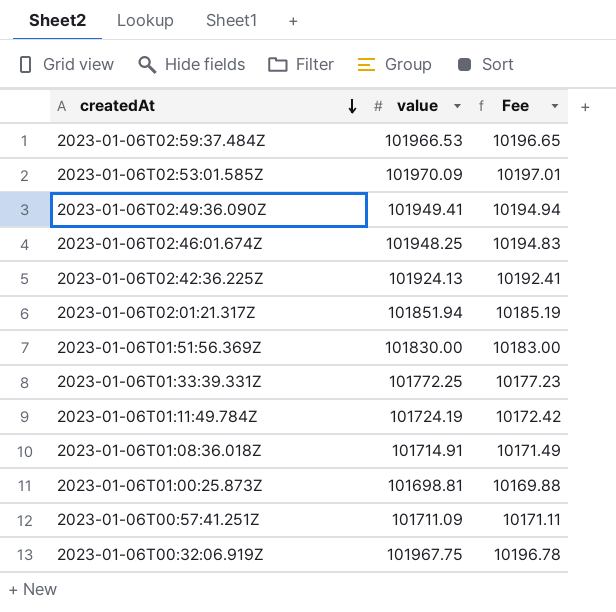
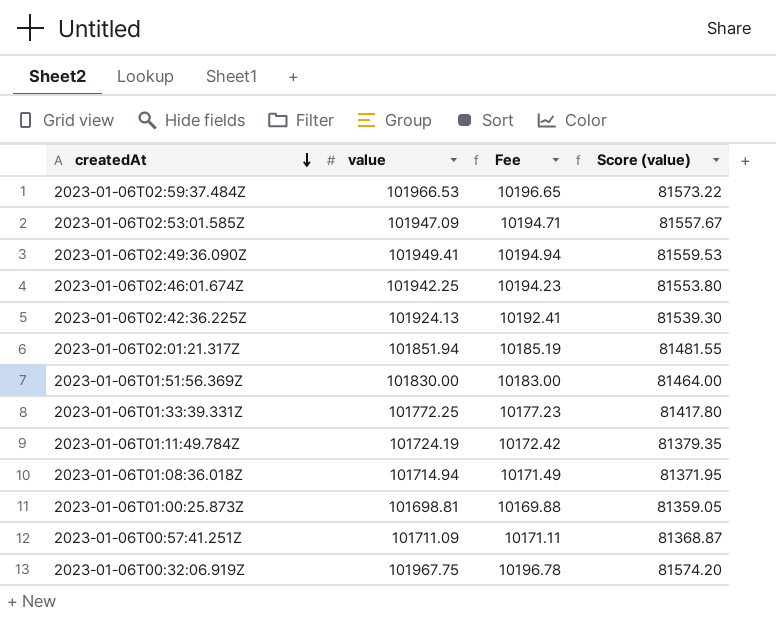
column Score (value) | formula: none -> [value] * 0.8
2023-01-06T02:53:01.585Z | value: 101970.09 -> 101947.09
2023-01-06T02:53:01.585Z | Fee: 10197.01 -> 10194.71
2023-01-06T02:46:01.674Z | value: 101948.25 -> 101942.25
2023-01-06T02:46:01.674Z | Fee: 10194.83 -> 10194.23
2023-01-06T01:08:36.018Z | value: 101714.91 -> 101714.94

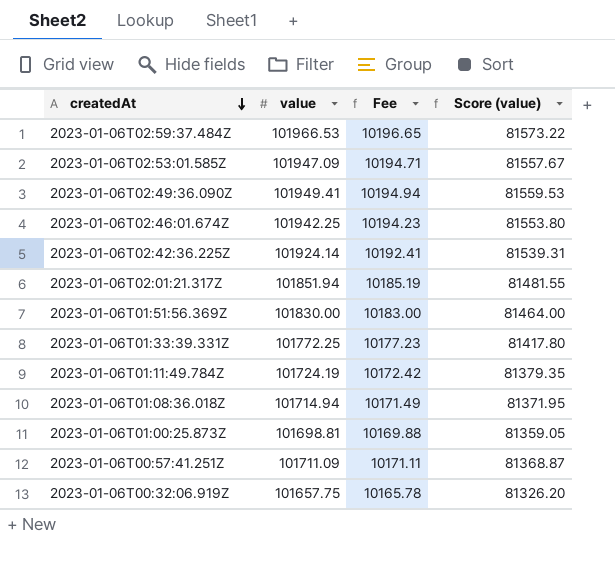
2023-01-06T02:42:36.225Z | value: 101924.13 -> 101924.14
2023-01-06T02:42:36.225Z | Score (value): 81539.30 -> 81539.31
2023-01-06T00:32:06.919Z | value: 101967.75 -> 101657.75
2023-01-06T00:32:06.919Z | Fee: 10196.78 -> 10165.78
2023-01-06T00:32:06.919Z | Score (value): 81574.20 -> 81326.20

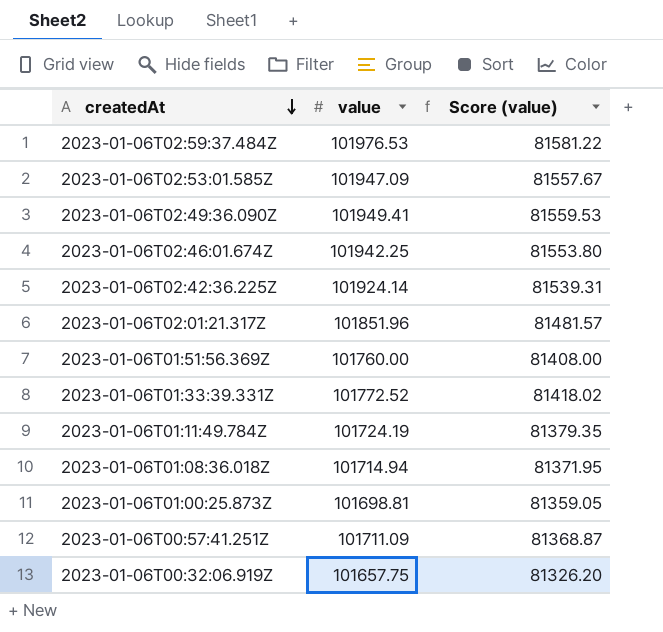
column Fee | formula: [value] * 0.1 -> none
2023-01-06T02:59:37.484Z | value: 101966.53 -> 101976.53
2023-01-06T02:59:37.484Z | Score (value): 81573.22 -> 81581.22
2023-01-06T02:01:21.317Z | value: 101851.94 -> 101851.96
2023-01-06T02:01:21.317Z | Score (value): 81481.55 -> 81481.57
2023-01-06T01:51:56.369Z | value: 101830.00 -> 101760.00
2023-01-06T01:51:56.369Z | Score (value): 81464.00 -> 81408.00
2023-01-06T01:33:39.331Z | value: 101772.25 -> 101772.52
2023-01-06T01:33:39.331Z | Score (value): 81417.80 -> 81418.02

